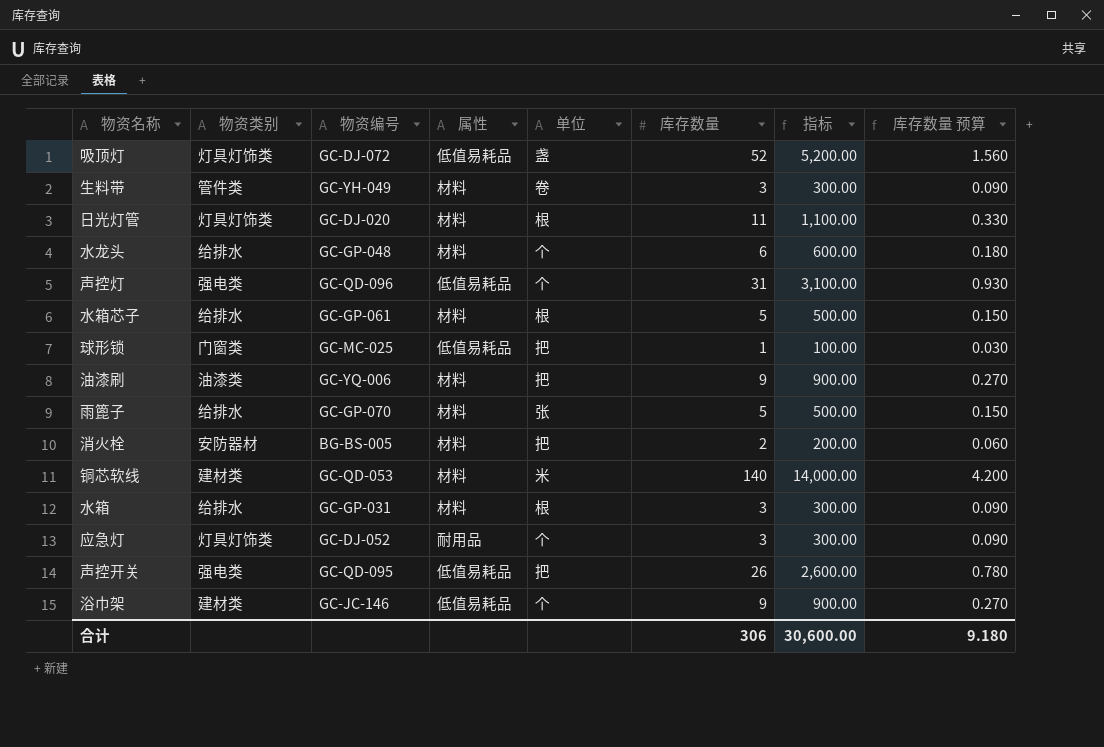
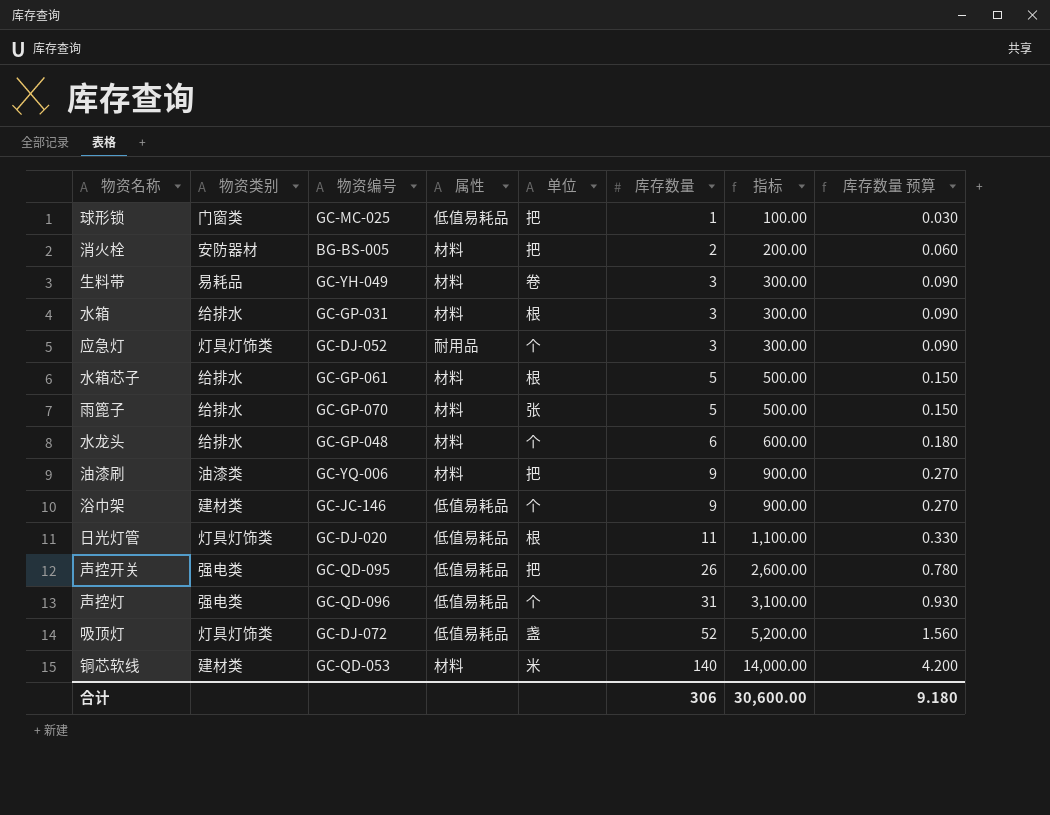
row order: none -> 库存数量 ascending
生料带 | 物资类别: 管件类 -> 易耗品
日光灯管 | 属性: 材料 -> 低值易耗品

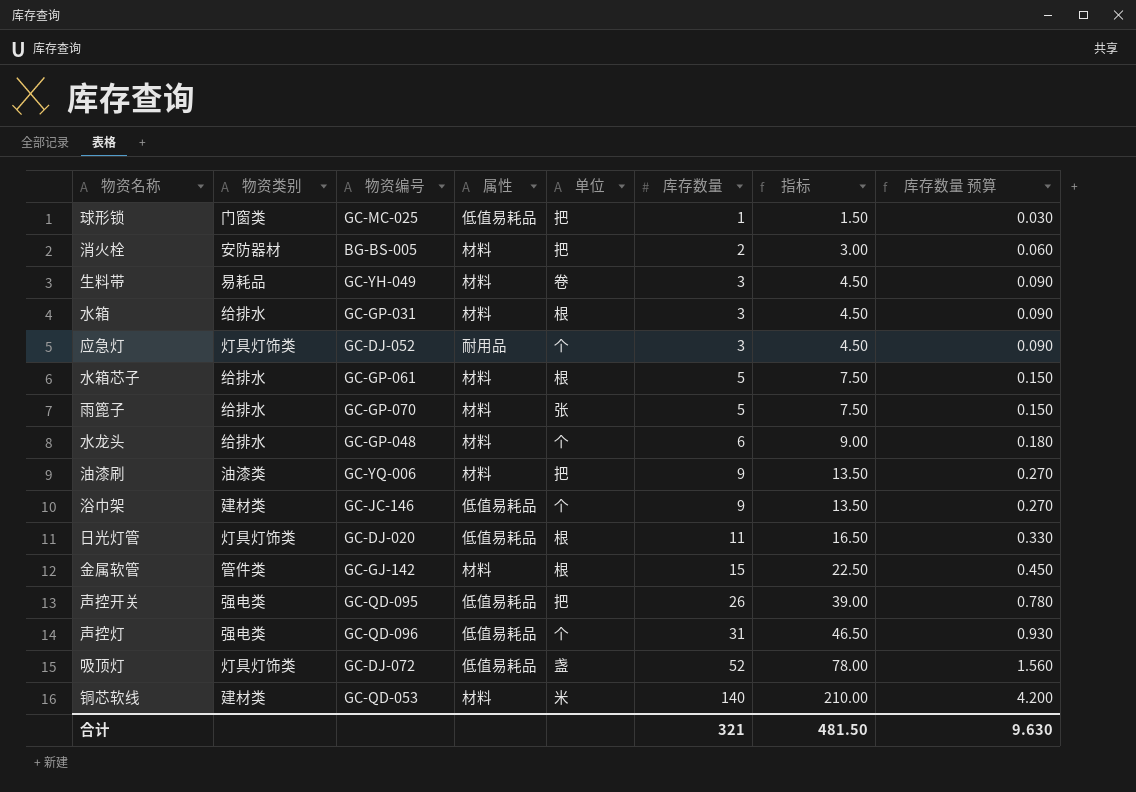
column 指标 | formula: [库存数量] * 100 -> [库存数量] * 1.5
row 金属软管: none -> 管件类 | GC-GJ-142 | 材料 | 根 | 15 | 22.50 | 0.450
合计 | 库存数量: 306 -> 321
合计 | 指标: 30,600.00 -> 481.50
合计 | 库存数量 预算: 9.180 -> 9.630

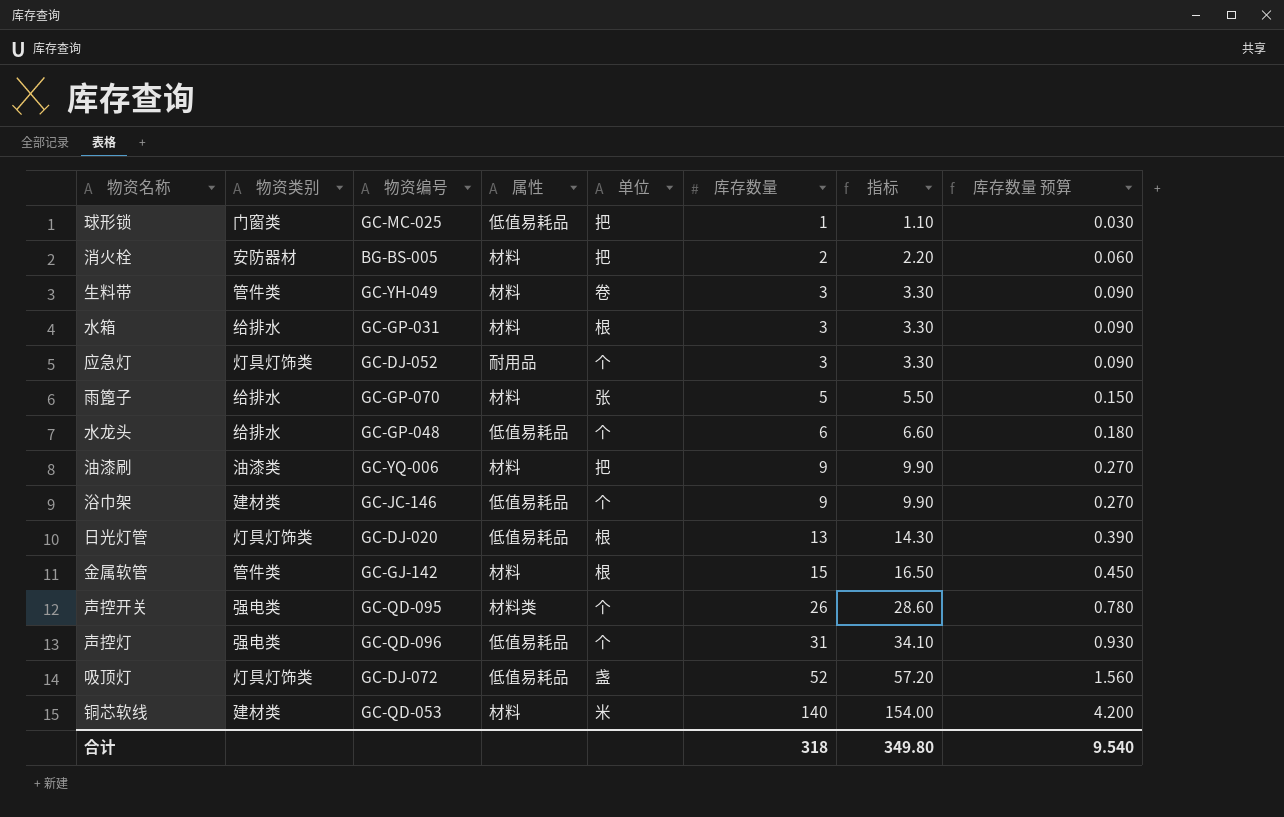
column 指标 | formula: [库存数量] * 1.5 -> [库存数量] * 1.1
row 水箱芯子: 给排水 | GC-GP-061 | 材料 | 根 | 5 | 7.50 | 0.150 -> none
生料带 | 物资类别: 易耗品 -> 管件类
水龙头 | 属性: 材料 -> 低值易耗品
日光灯管 | 库存数量: 11 -> 13
日光灯管 | 库存数量 预算: 0.330 -> 0.390
声控开关 | 属性: 低值易耗品 -> 材料类
声控开关 | 单位: 把 -> 个
合计 | 库存数量: 321 -> 318
合计 | 指标: 481.50 -> 349.80
合计 | 库存数量 预算: 9.630 -> 9.540

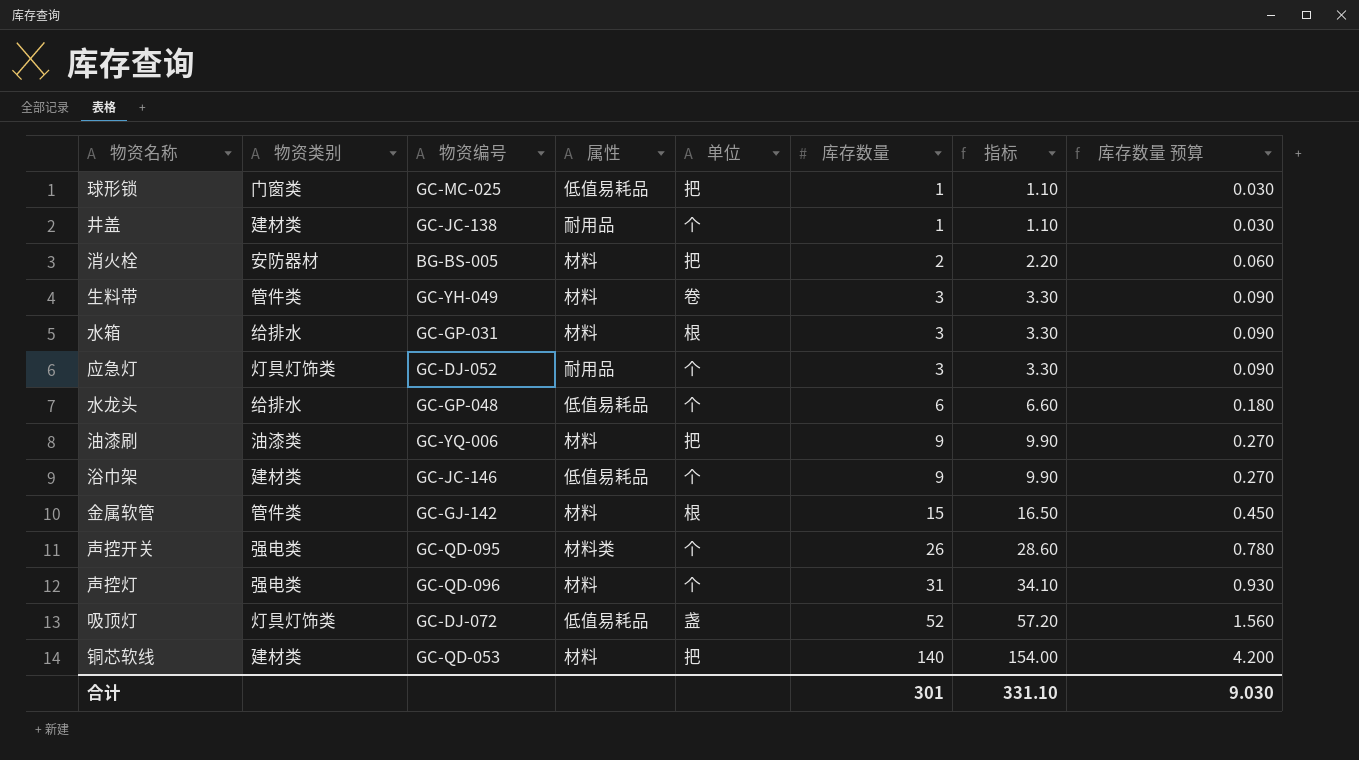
row 雨篦子: 给排水 | GC-GP-070 | 材料 | 张 | 5 | 5.50 | 0.150 -> none
row 日光灯管: 灯具灯饰类 | GC-DJ-020 | 低值易耗品 | 根 | 13 | 14.30 | 0.390 -> none
row 井盖: none -> 建材类 | GC-JC-138 | 耐用品 | 个 | 1 | 1.10 | 0.030
声控灯 | 属性: 低值易耗品 -> 材料
铜芯软线 | 单位: 米 -> 把
合计 | 库存数量: 318 -> 301
合计 | 指标: 349.80 -> 331.10
合计 | 库存数量 预算: 9.540 -> 9.030

